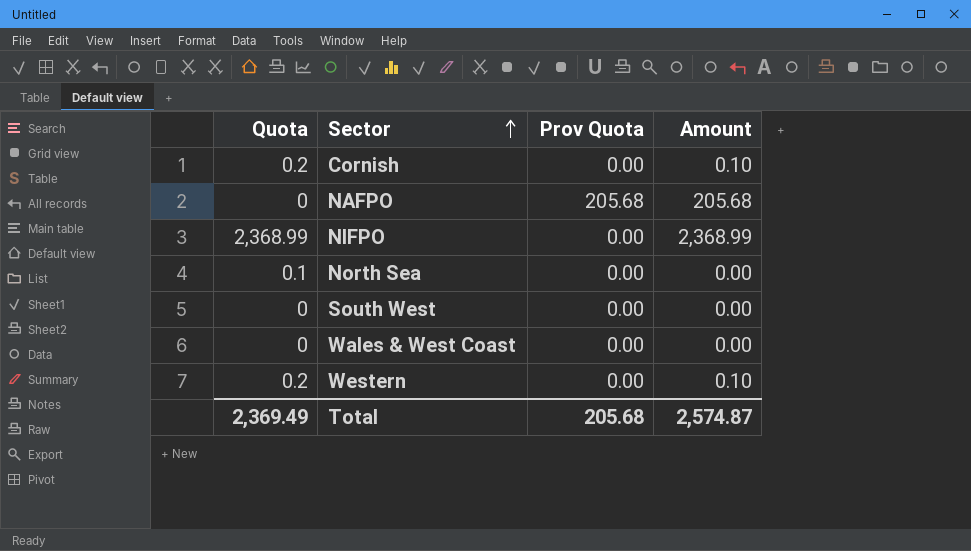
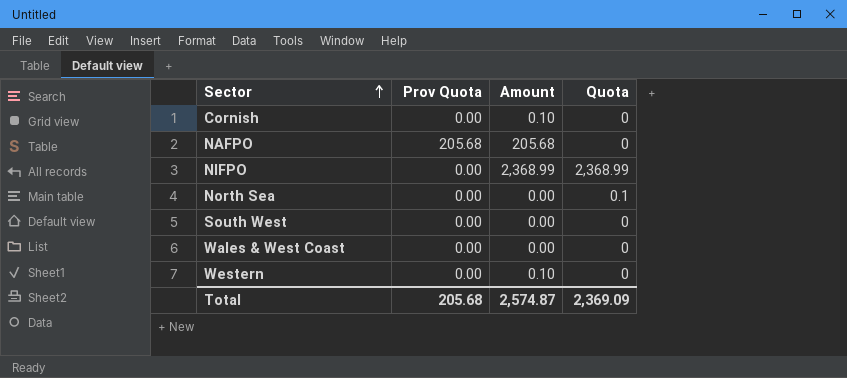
column Quota | position: 1 -> 4
Cornish | Quota: 0.2 -> 0
Western | Quota: 0.2 -> 0
Total | Quota: 2,369.49 -> 2,369.09

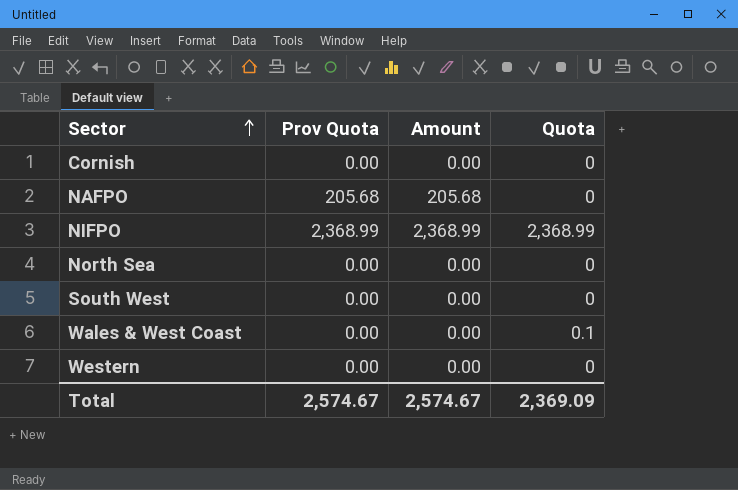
Cornish | Amount: 0.10 -> 0.00
NIFPO | Prov Quota: 0.00 -> 2,368.99
North Sea | Quota: 0.1 -> 0
Wales & West Coast | Quota: 0 -> 0.1
Western | Amount: 0.10 -> 0.00
Total | Prov Quota: 205.68 -> 2,574.67
Total | Amount: 2,574.87 -> 2,574.67

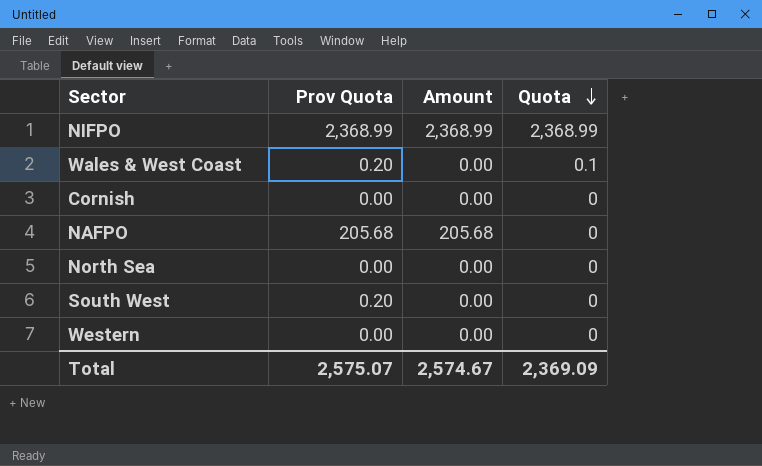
row order: Sector ascending -> Quota descending
Wales & West Coast | Prov Quota: 0.00 -> 0.20
South West | Prov Quota: 0.00 -> 0.20
Total | Prov Quota: 2,574.67 -> 2,575.07

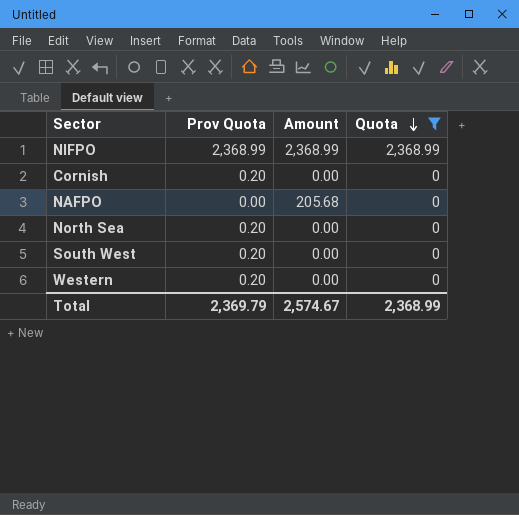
filter: none -> Quota != 0.1
Cornish | Prov Quota: 0.00 -> 0.20
NAFPO | Prov Quota: 205.68 -> 0.00
North Sea | Prov Quota: 0.00 -> 0.20
Western | Prov Quota: 0.00 -> 0.20
Total | Prov Quota: 2,575.07 -> 2,369.79
Total | Quota: 2,369.09 -> 2,368.99

